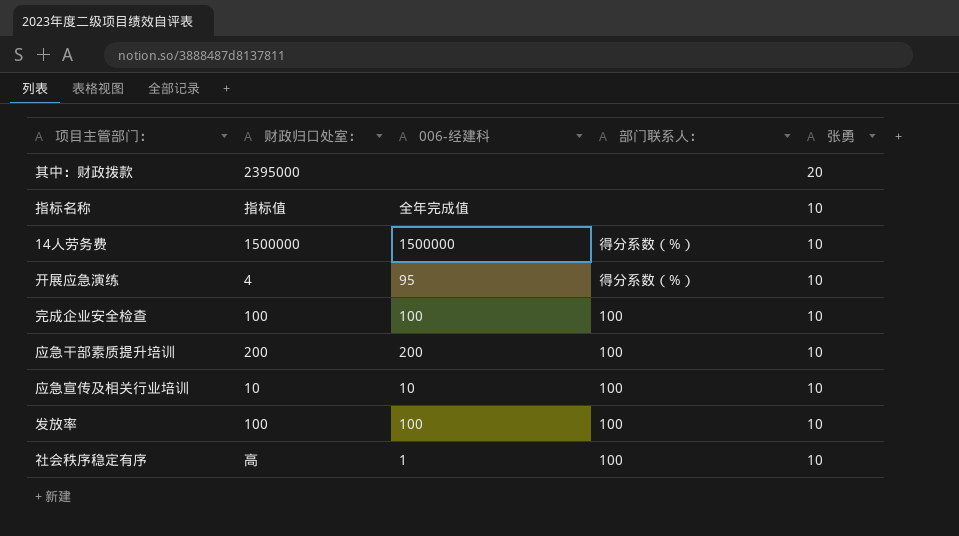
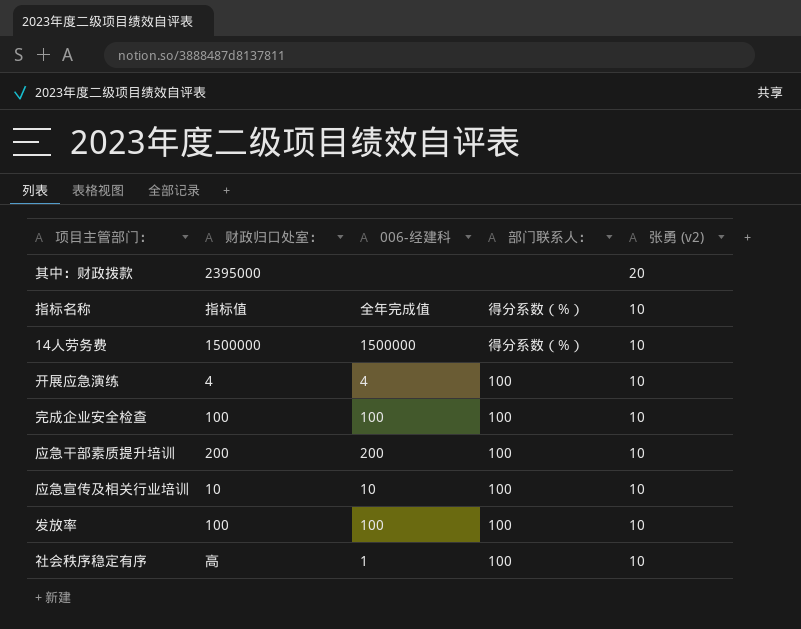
column name: 张勇 -> 张勇 (v2)
指标名称 | 部门联系人：: none -> 得分系数（%）
开展应急演练 | 006-经建科: 95 -> 4
开展应急演练 | 部门联系人：: 得分系数（%） -> 100

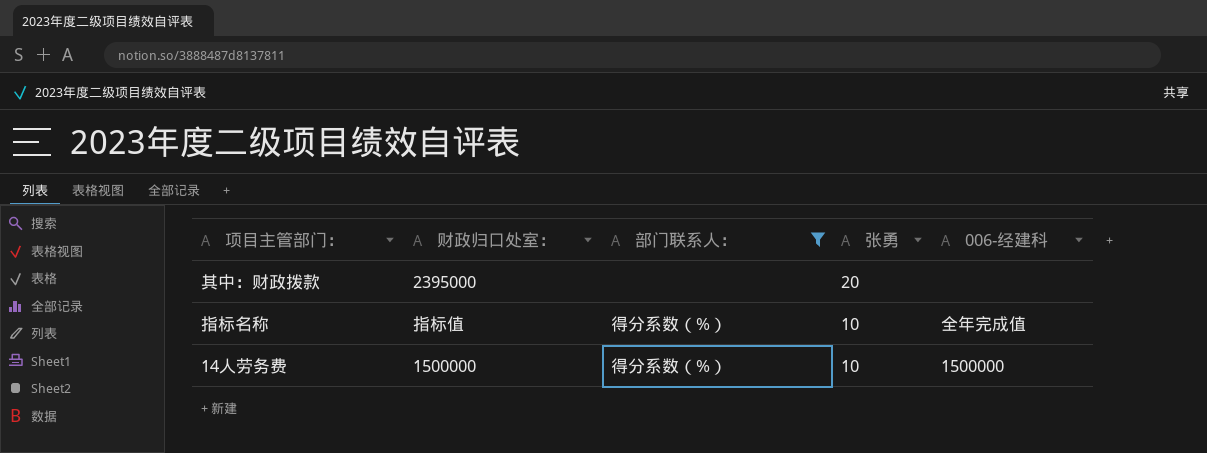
filter: none -> 部门联系人： != 100
column name: 张勇 (v2) -> 张勇
column 006-经建科 | position: 3 -> 5

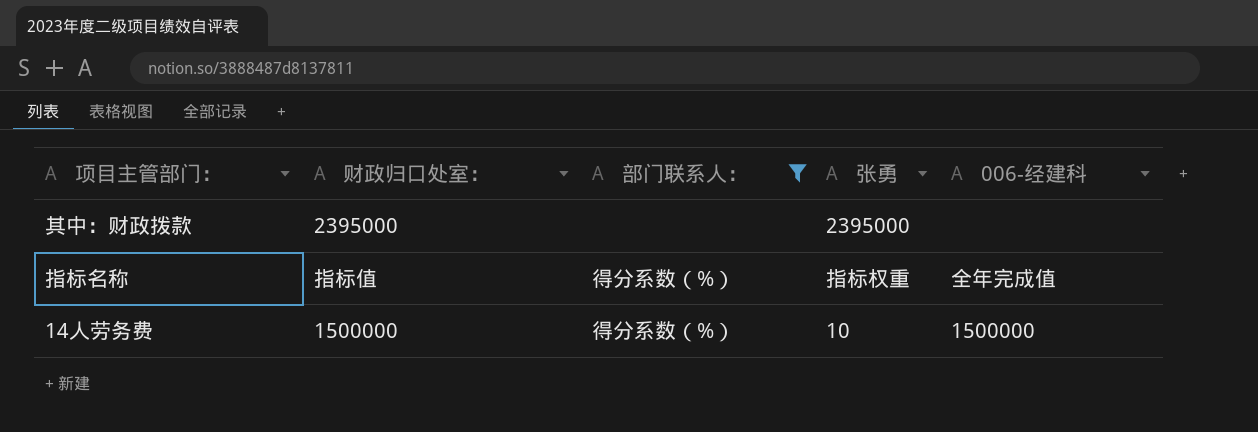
其中：财政拨款 | 张勇: 20 -> 2395000
指标名称 | 张勇: 10 -> 指标权重

